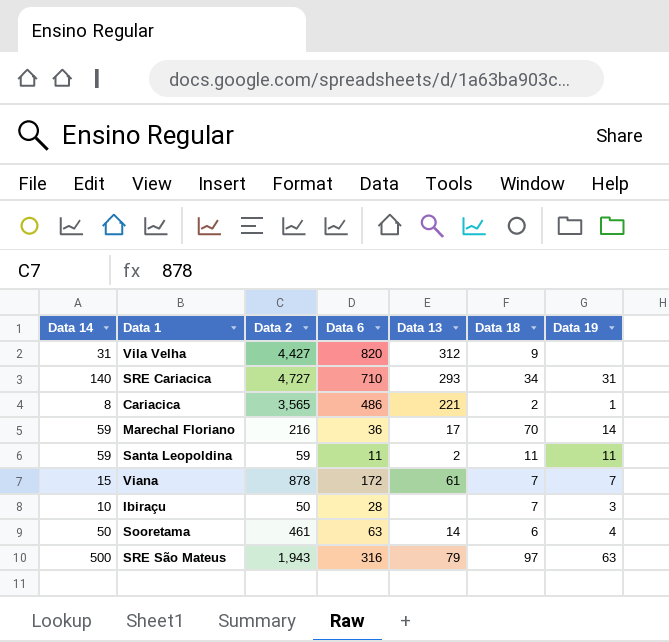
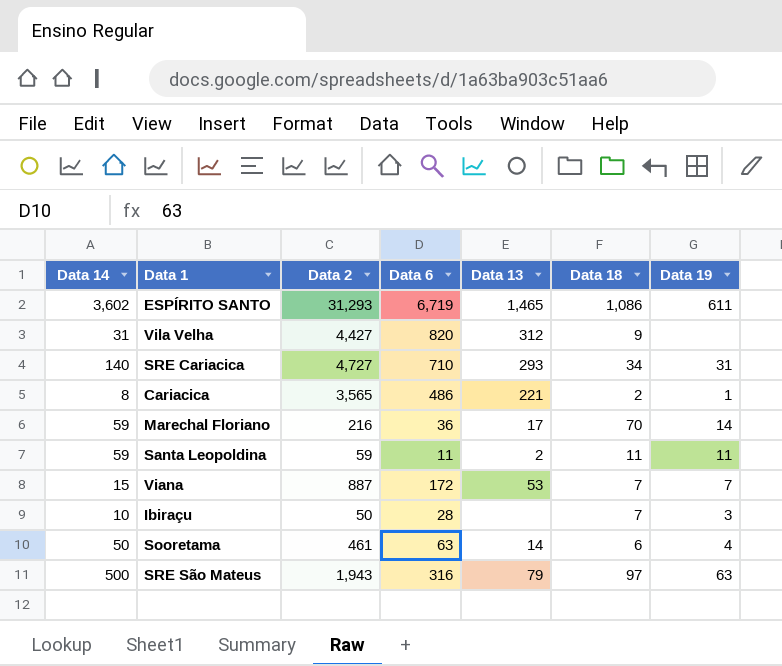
row ESPÍRITO SANTO: none -> 3,602 | 31,293 | 6,719 | 1,465 | 1,086 | 611
Viana | Data 2: 878 -> 887
Viana | Data 13: 61 -> 53

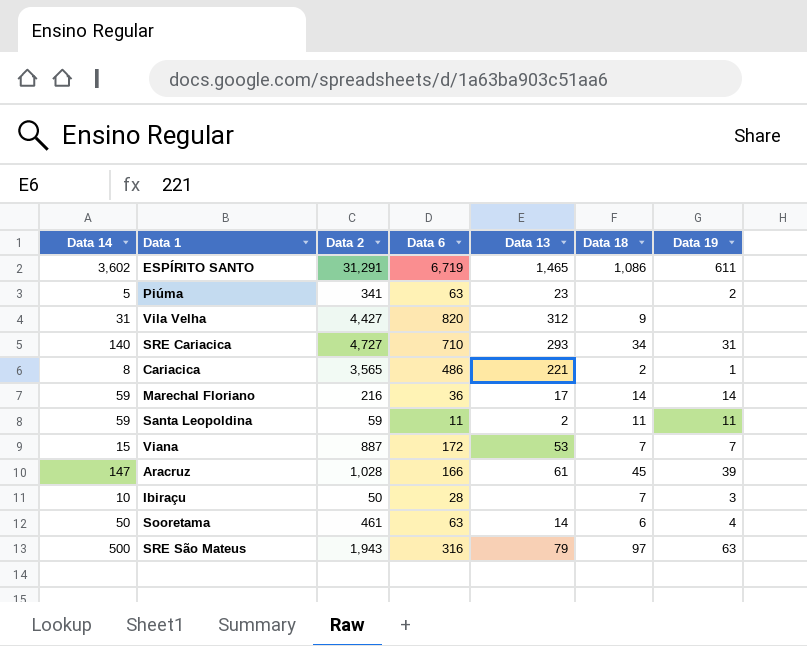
ESPÍRITO SANTO | Data 2: 31,293 -> 31,291
row Piúma: none -> 5 | 341 | 63 | 23 | none | 2
Marechal Floriano | Data 18: 70 -> 14
row Aracruz: none -> 147 | 1,028 | 166 | 61 | 45 | 39

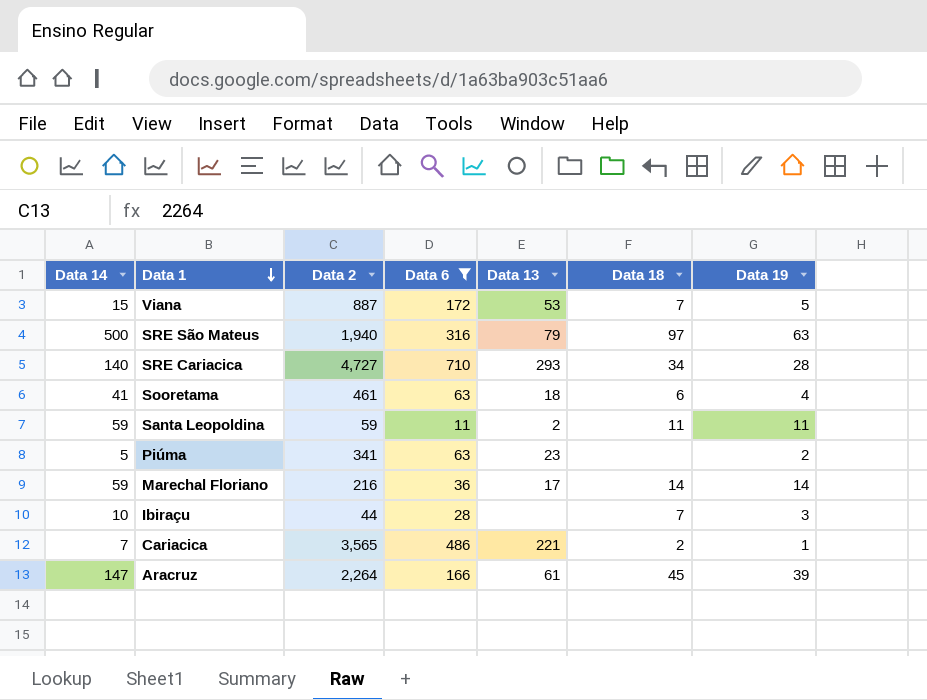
filter: none -> Data 6 <= 710
row order: none -> Data 1 descending
Viana | Data 19: 7 -> 5
SRE São Mateus | Data 2: 1,943 -> 1,940
SRE Cariacica | Data 19: 31 -> 28
Sooretama | Data 14: 50 -> 41
Sooretama | Data 13: 14 -> 18
Ibiraçu | Data 2: 50 -> 44
Cariacica | Data 14: 8 -> 7
Aracruz | Data 2: 1,028 -> 2,264

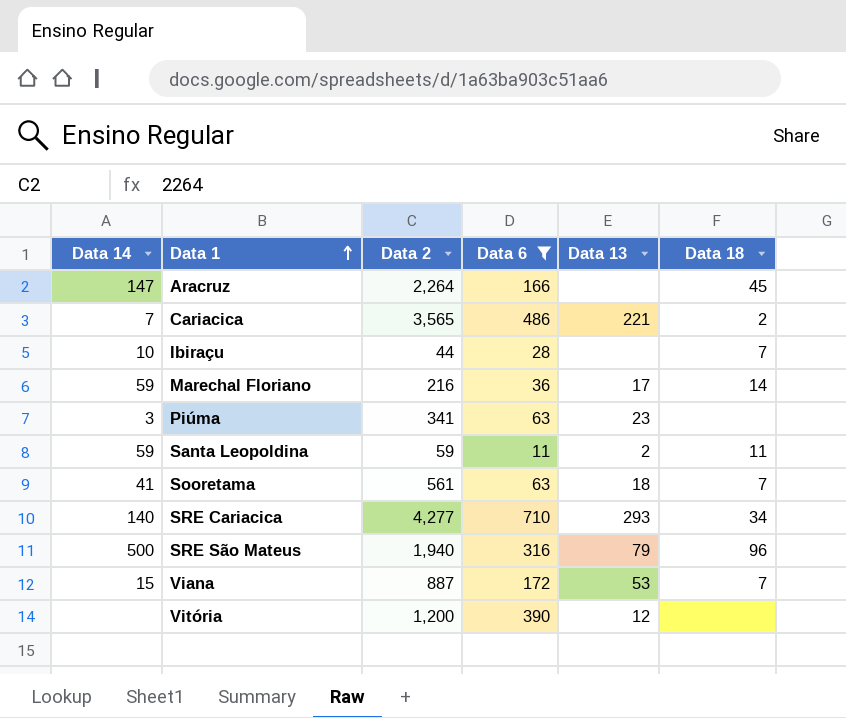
row order: Data 1 descending -> Data 1 ascending
column Data 19 | position: 7 -> none
Aracruz | Data 13: 61 -> none
Piúma | Data 14: 5 -> 3
Sooretama | Data 2: 461 -> 561
Sooretama | Data 18: 6 -> 7
SRE Cariacica | Data 2: 4,727 -> 4,277
SRE São Mateus | Data 18: 97 -> 96
row Vitória: none -> none | 1,200 | 390 | 12 | none

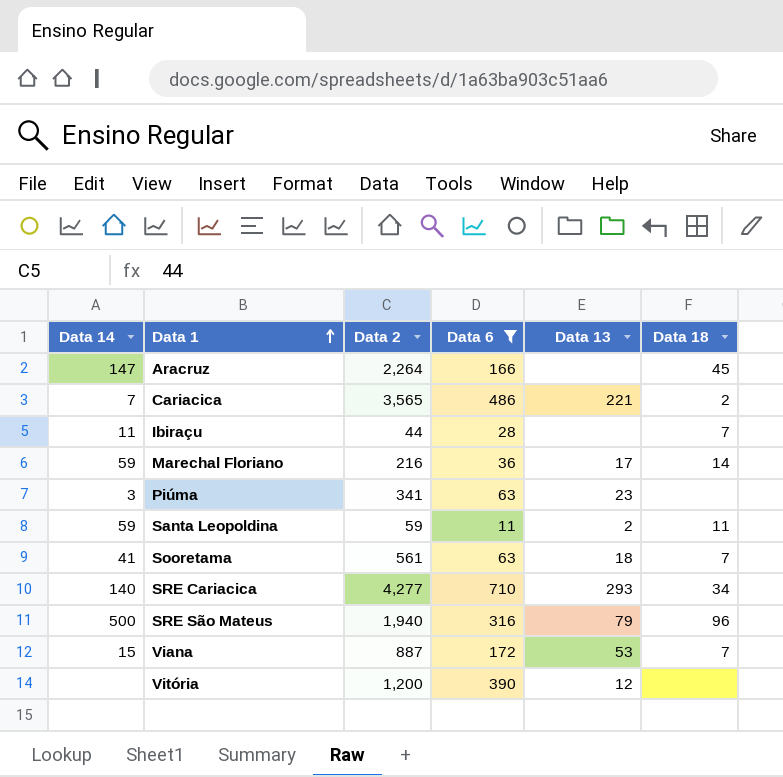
Ibiraçu | Data 14: 10 -> 11

